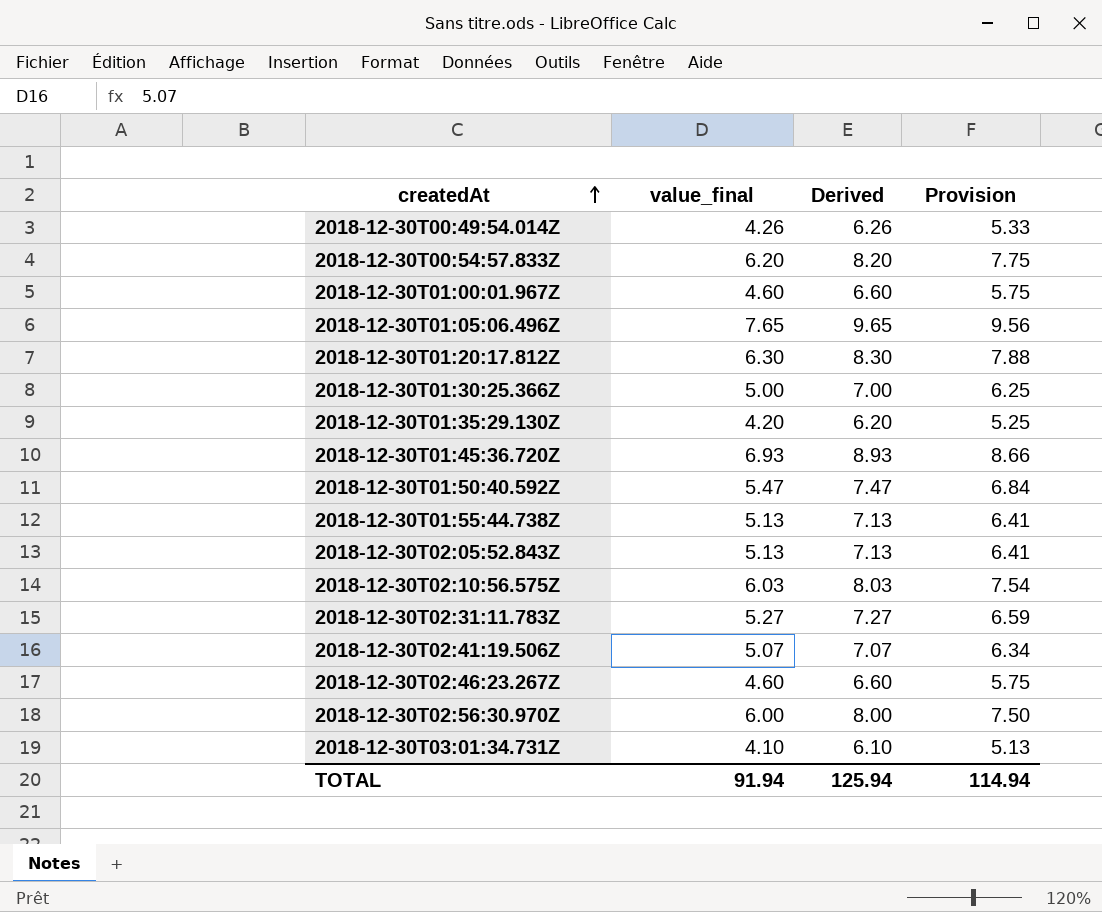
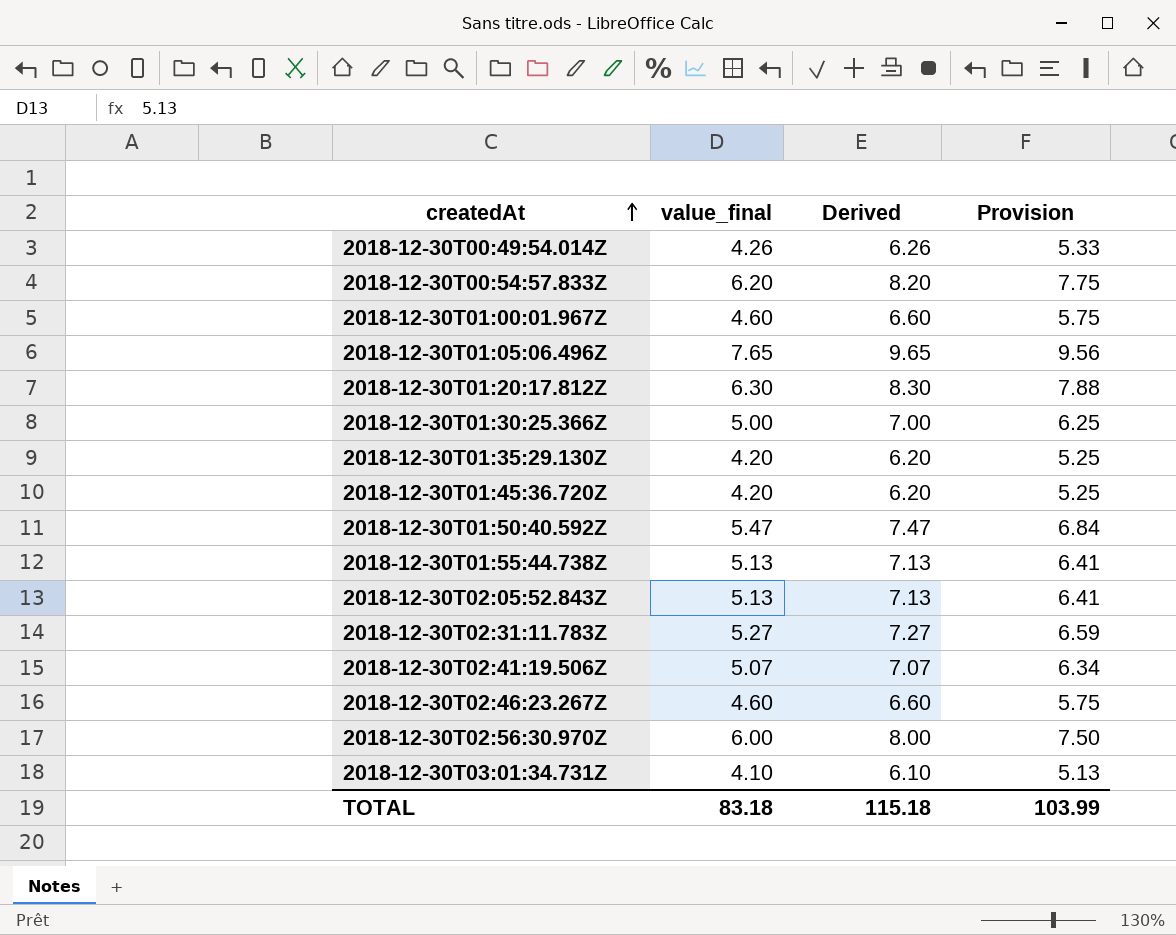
row 2018-12-30T02:10:56.575Z: 6.03 | 8.03 | 7.54 -> none
2018-12-30T01:45:36.720Z | value_final: 6.93 -> 4.20
2018-12-30T01:45:36.720Z | Derived: 8.93 -> 6.20
2018-12-30T01:45:36.720Z | Provision: 8.66 -> 5.25
TOTAL | value_final: 91.94 -> 83.18
TOTAL | Derived: 125.94 -> 115.18
TOTAL | Provision: 114.94 -> 103.99

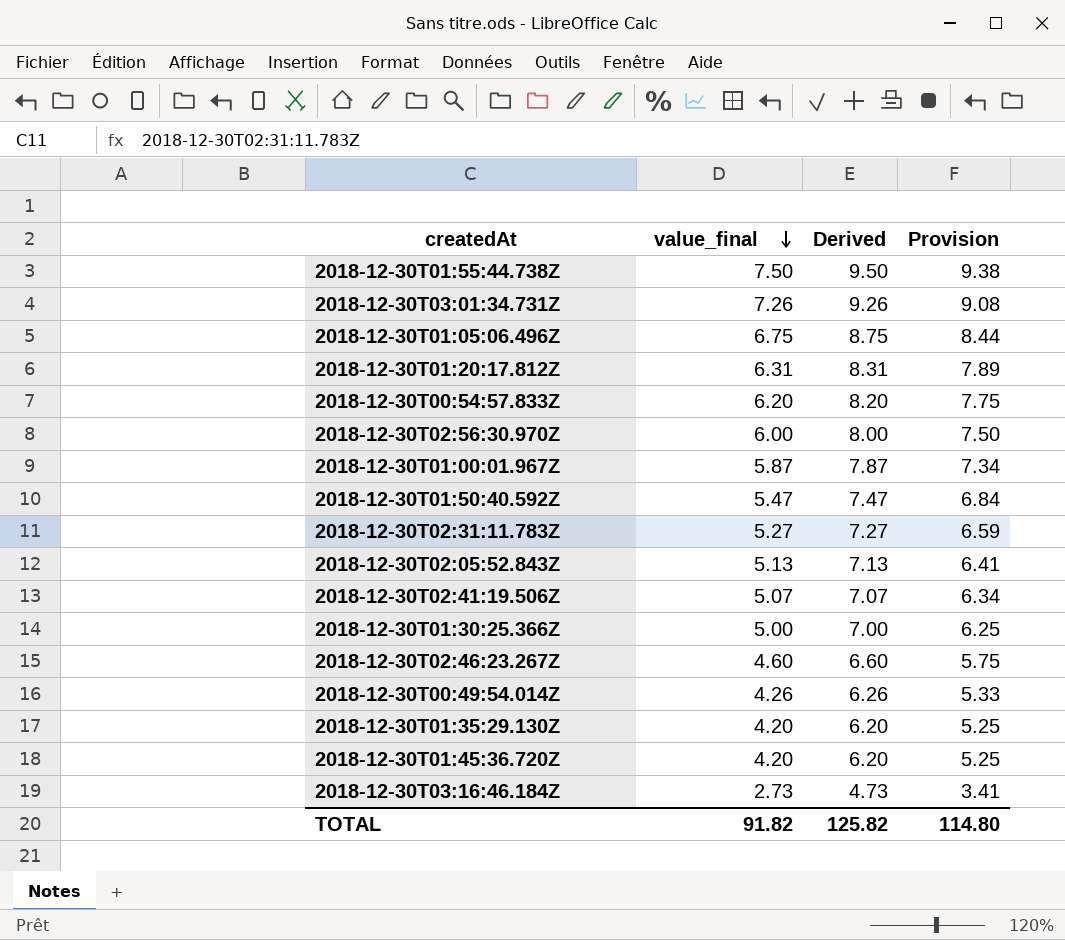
row order: createdAt ascending -> value_final descending
2018-12-30T01:55:44.738Z | value_final: 5.13 -> 7.50
2018-12-30T01:55:44.738Z | Derived: 7.13 -> 9.50
2018-12-30T01:55:44.738Z | Provision: 6.41 -> 9.38
2018-12-30T03:01:34.731Z | value_final: 4.10 -> 7.26
2018-12-30T03:01:34.731Z | Derived: 6.10 -> 9.26
2018-12-30T03:01:34.731Z | Provision: 5.13 -> 9.08
2018-12-30T01:05:06.496Z | value_final: 7.65 -> 6.75
2018-12-30T01:05:06.496Z | Derived: 9.65 -> 8.75
2018-12-30T01:05:06.496Z | Provision: 9.56 -> 8.44
2018-12-30T01:20:17.812Z | value_final: 6.30 -> 6.31
2018-12-30T01:20:17.812Z | Derived: 8.30 -> 8.31
2018-12-30T01:20:17.812Z | Provision: 7.88 -> 7.89
2018-12-30T01:00:01.967Z | value_final: 4.60 -> 5.87
2018-12-30T01:00:01.967Z | Derived: 6.60 -> 7.87
2018-12-30T01:00:01.967Z | Provision: 5.75 -> 7.34
row 2018-12-30T03:16:46.184Z: none -> 2.73 | 4.73 | 3.41
TOTAL | value_final: 83.18 -> 91.82
TOTAL | Derived: 115.18 -> 125.82
TOTAL | Provision: 103.99 -> 114.80

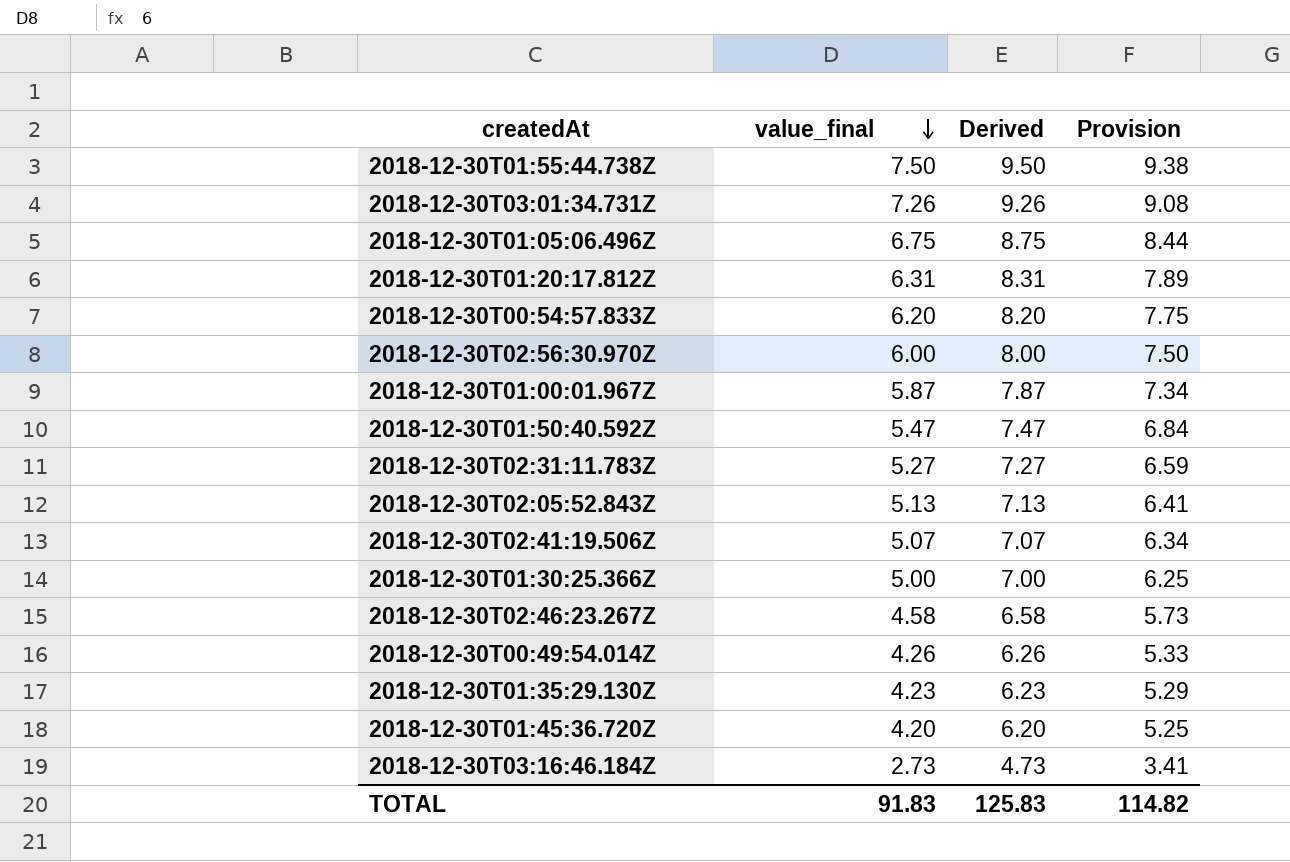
2018-12-30T02:46:23.267Z | value_final: 4.60 -> 4.58
2018-12-30T02:46:23.267Z | Derived: 6.60 -> 6.58
2018-12-30T02:46:23.267Z | Provision: 5.75 -> 5.73
2018-12-30T01:35:29.130Z | value_final: 4.20 -> 4.23
2018-12-30T01:35:29.130Z | Derived: 6.20 -> 6.23
2018-12-30T01:35:29.130Z | Provision: 5.25 -> 5.29
TOTAL | value_final: 91.82 -> 91.83
TOTAL | Derived: 125.82 -> 125.83
TOTAL | Provision: 114.80 -> 114.82

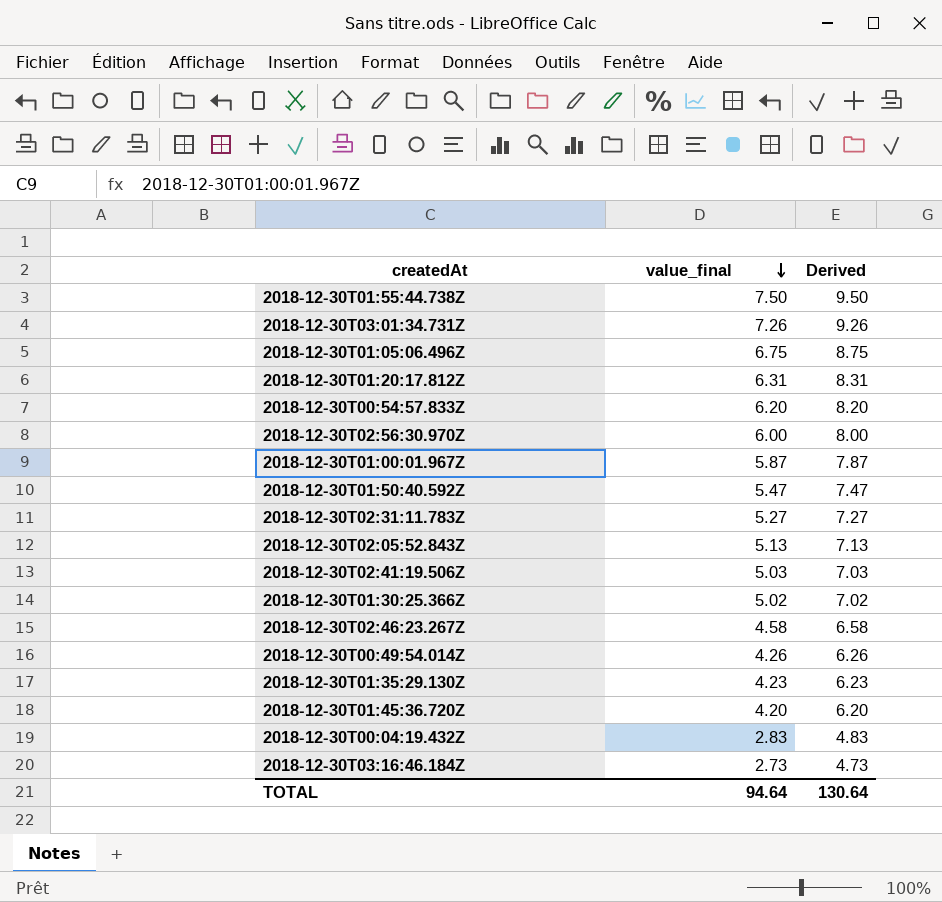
column Provision | formula: [value_final] * 1.25 -> none
2018-12-30T02:41:19.506Z | value_final: 5.07 -> 5.03
2018-12-30T02:41:19.506Z | Derived: 7.07 -> 7.03
2018-12-30T01:30:25.366Z | value_final: 5.00 -> 5.02
2018-12-30T01:30:25.366Z | Derived: 7.00 -> 7.02
row 2018-12-30T00:04:19.432Z: none -> 2.83 | 4.83
TOTAL | value_final: 91.83 -> 94.64
TOTAL | Derived: 125.83 -> 130.64

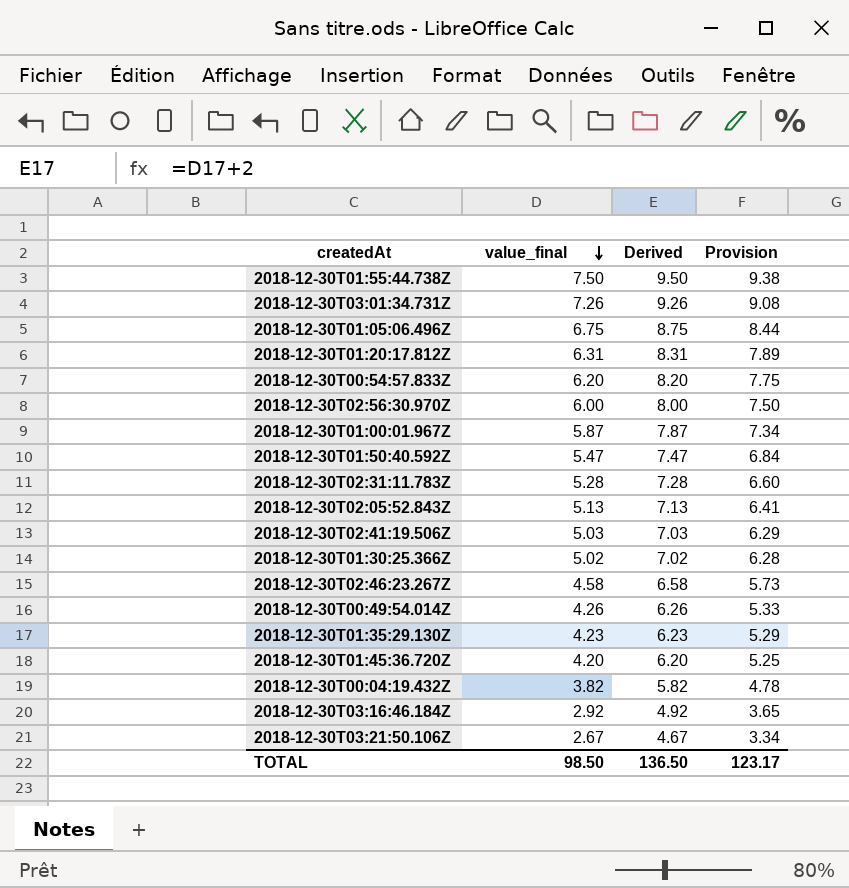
column Provision | formula: none -> [value_final] * 1.25
2018-12-30T02:31:11.783Z | value_final: 5.27 -> 5.28
2018-12-30T02:31:11.783Z | Derived: 7.27 -> 7.28
2018-12-30T00:04:19.432Z | value_final: 2.83 -> 3.82
2018-12-30T00:04:19.432Z | Derived: 4.83 -> 5.82
2018-12-30T03:16:46.184Z | value_final: 2.73 -> 2.92
2018-12-30T03:16:46.184Z | Derived: 4.73 -> 4.92
row 2018-12-30T03:21:50.106Z: none -> 2.67 | 4.67 | 3.34
TOTAL | value_final: 94.64 -> 98.50
TOTAL | Derived: 130.64 -> 136.50

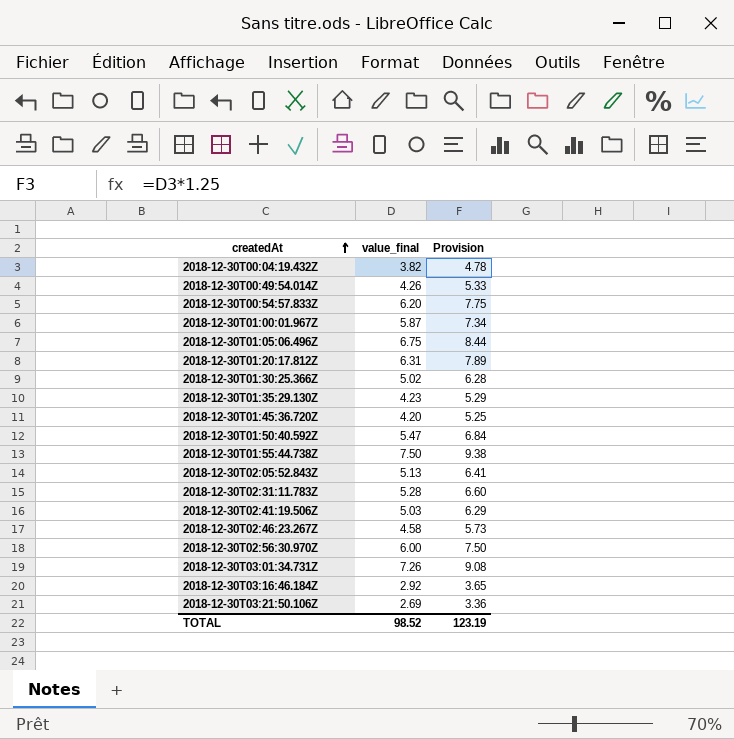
row order: value_final descending -> createdAt ascending
column Derived | formula: [value_final] + 2 -> none
2018-12-30T03:21:50.106Z | value_final: 2.67 -> 2.69
2018-12-30T03:21:50.106Z | Provision: 3.34 -> 3.36
TOTAL | value_final: 98.50 -> 98.52
TOTAL | Provision: 123.17 -> 123.19

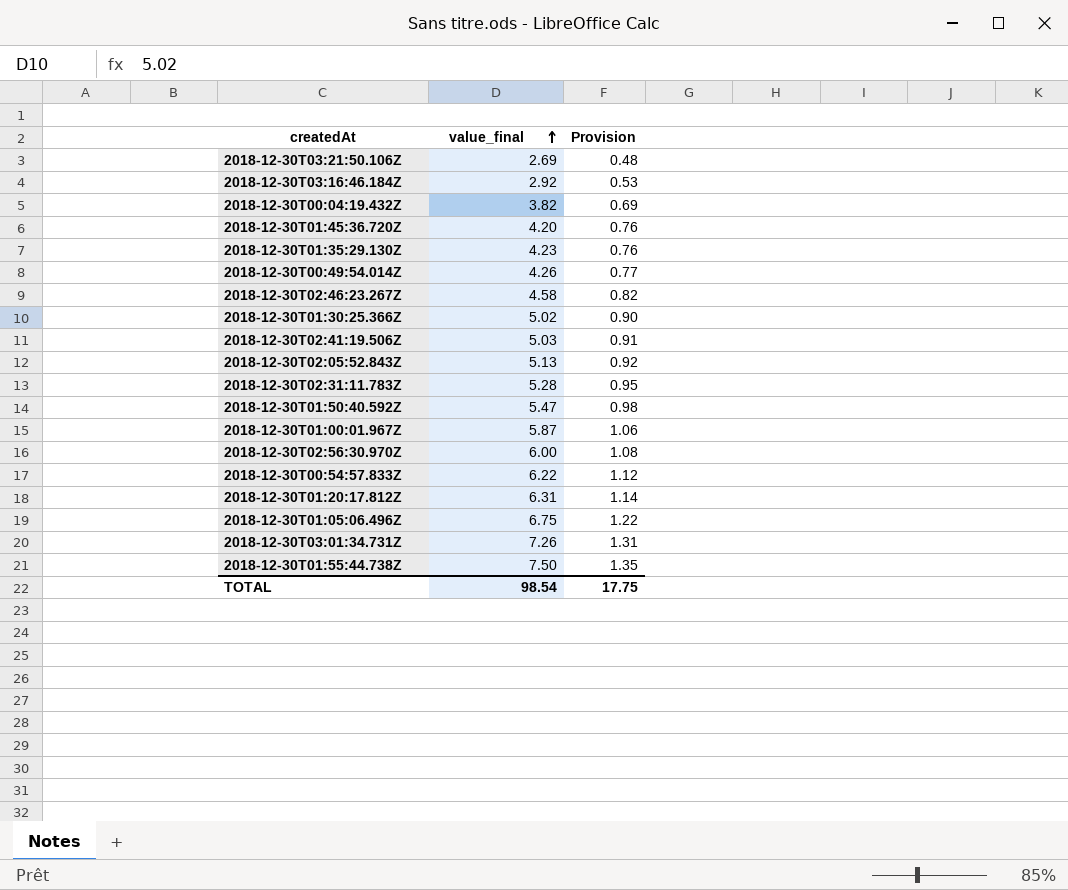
row order: createdAt ascending -> value_final ascending
column Provision | formula: [value_final] * 1.25 -> [value_final] * 0.18
2018-12-30T00:54:57.833Z | value_final: 6.20 -> 6.22
TOTAL | value_final: 98.52 -> 98.54
TOTAL | Provision: 123.19 -> 17.75

